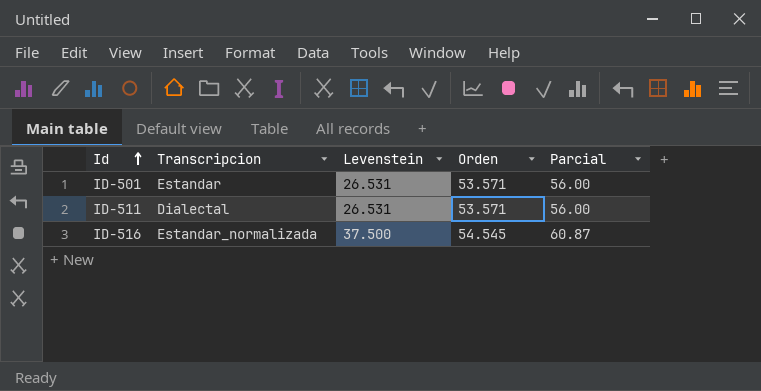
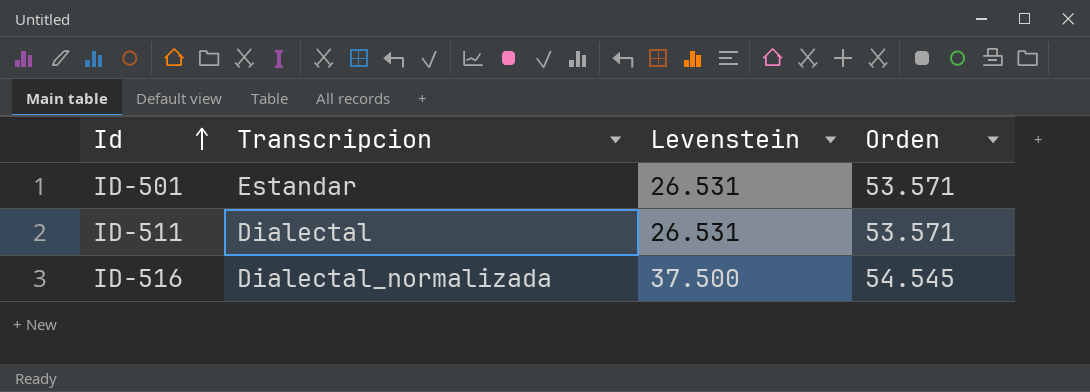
column Parcial | position: 5 -> none
ID-516 | Transcripcion: Estandar_normalizada -> Dialectal_normalizada

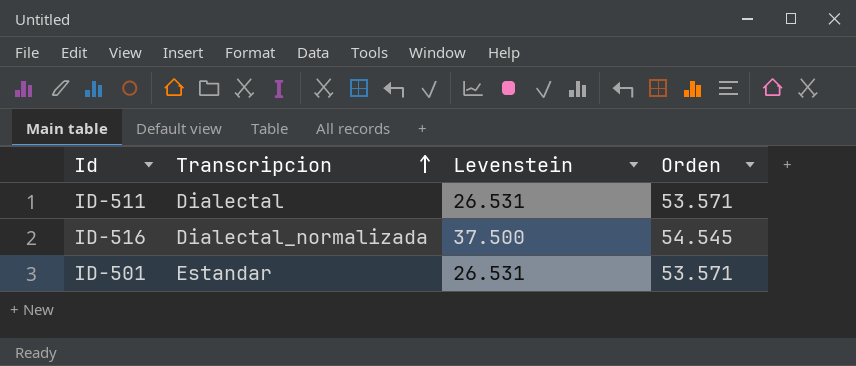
row order: Id ascending -> Transcripcion ascending

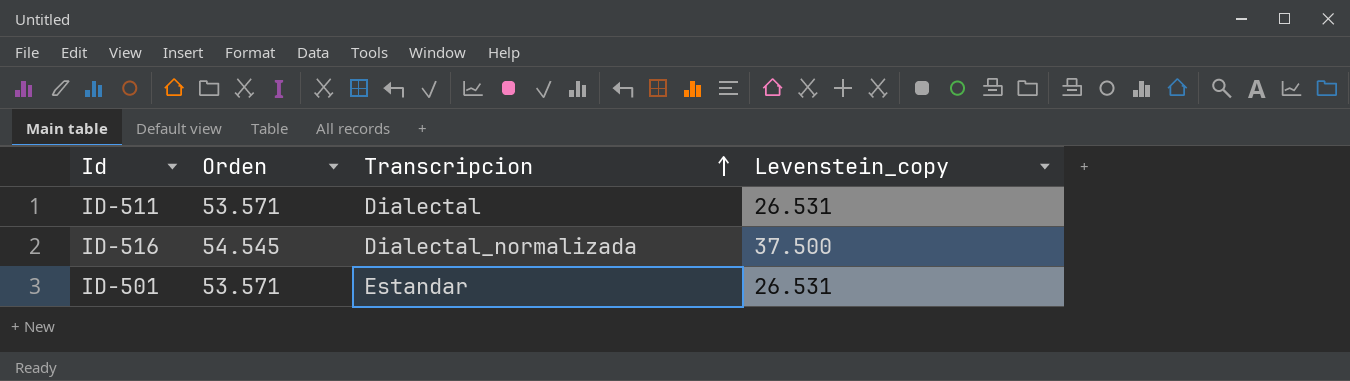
column Orden | position: 4 -> 2
column name: Levenstein -> Levenstein_copy

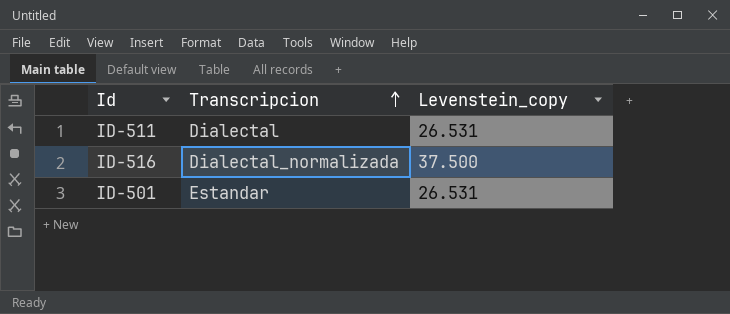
column Orden | position: 2 -> none

